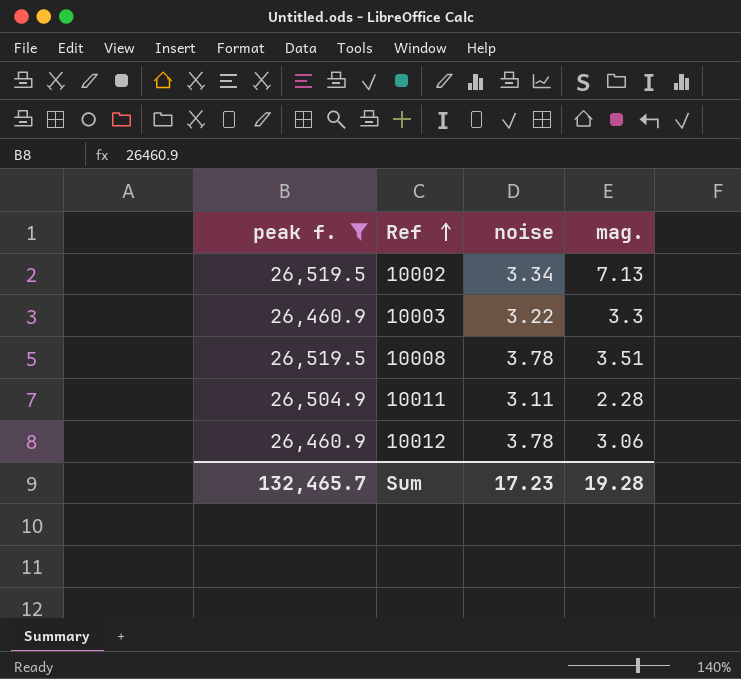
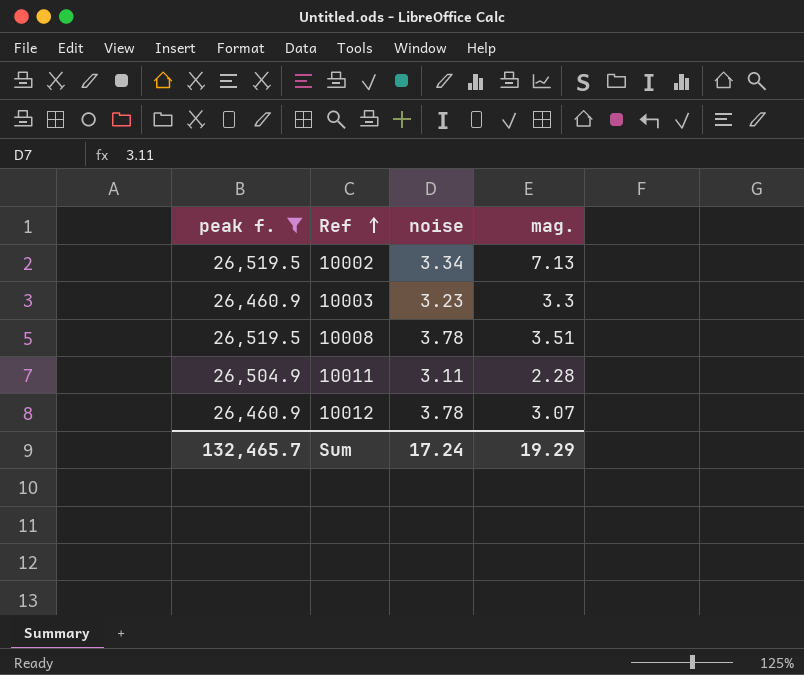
10003 | noise: 3.22 -> 3.23
10012 | mag.: 3.06 -> 3.07
Sum | noise: 17.23 -> 17.24
Sum | mag.: 19.28 -> 19.29

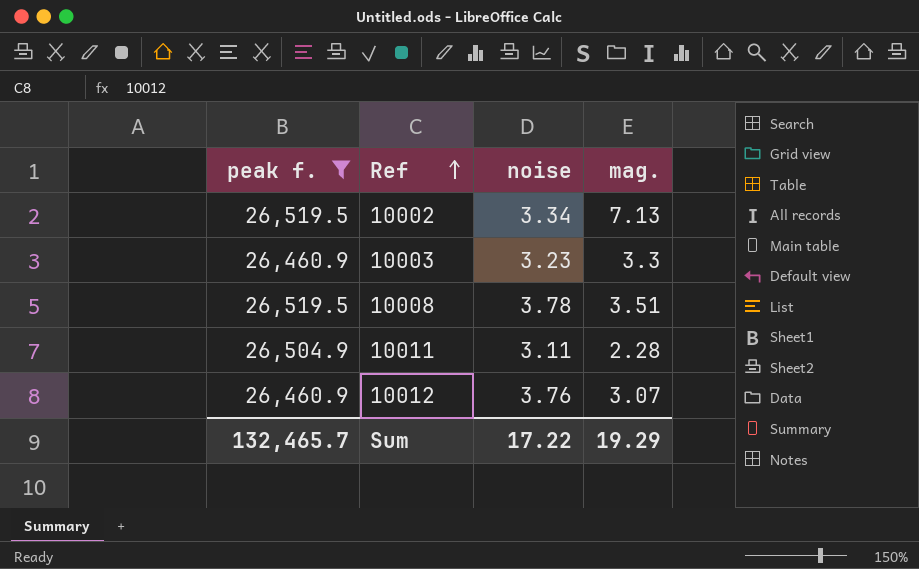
10012 | noise: 3.78 -> 3.76
Sum | noise: 17.24 -> 17.22

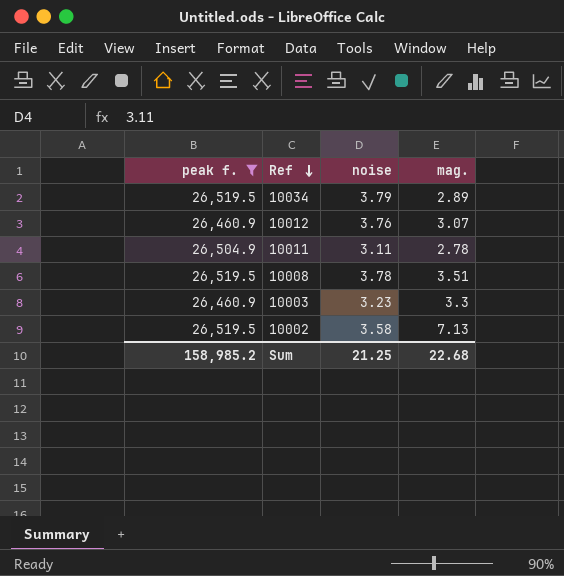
row order: Ref ascending -> Ref descending
row 10034: none -> 26,519.5 | 3.79 | 2.89
10011 | mag.: 2.28 -> 2.78
10002 | noise: 3.34 -> 3.58
Sum | peak f.: 132,465.7 -> 158,985.2
Sum | noise: 17.22 -> 21.25
Sum | mag.: 19.29 -> 22.68

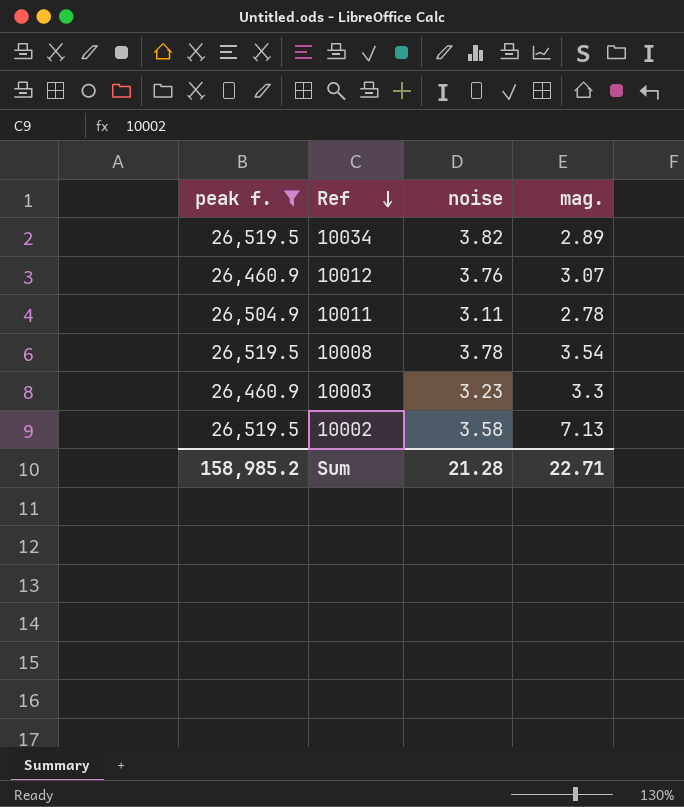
10034 | noise: 3.79 -> 3.82
10008 | mag.: 3.51 -> 3.54
Sum | noise: 21.25 -> 21.28
Sum | mag.: 22.68 -> 22.71

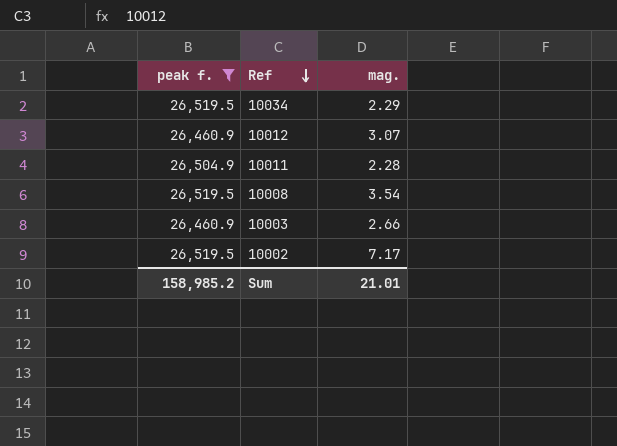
column noise | position: 3 -> none
10034 | mag.: 2.89 -> 2.29
10011 | mag.: 2.78 -> 2.28
10003 | mag.: 3.3 -> 2.66
10002 | mag.: 7.13 -> 7.17
Sum | mag.: 22.71 -> 21.01

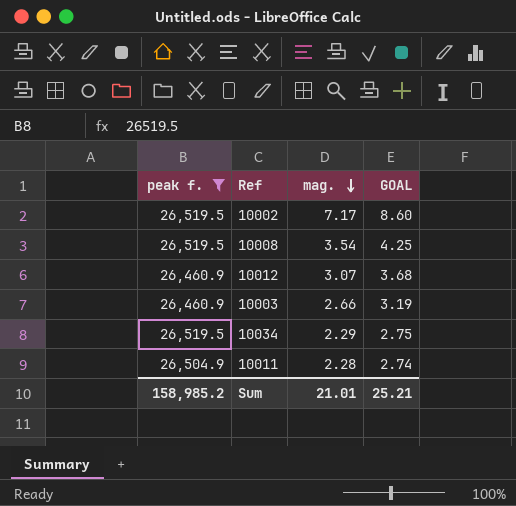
row order: Ref descending -> mag. descending
column GOAL | formula: none -> [mag.] * 1.2

